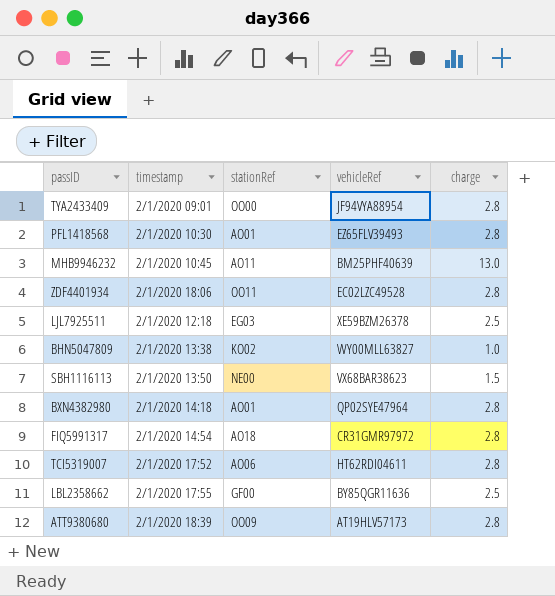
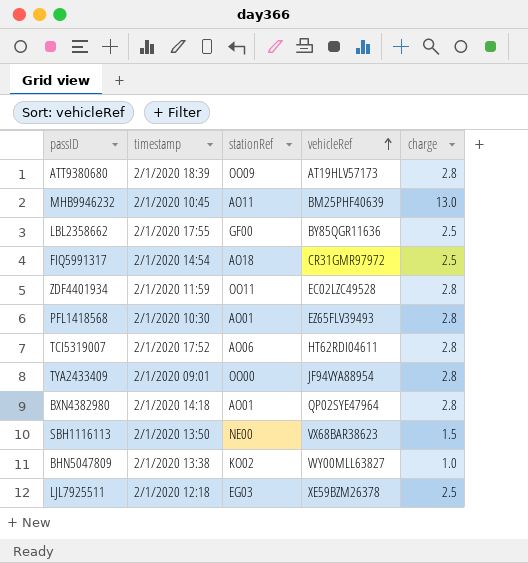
row order: none -> vehicleRef ascending
FIQ5991317 | charge: 2.8 -> 2.5
ZDF4401934 | timestamp: 2/1/2020 18:06 -> 2/1/2020 11:59

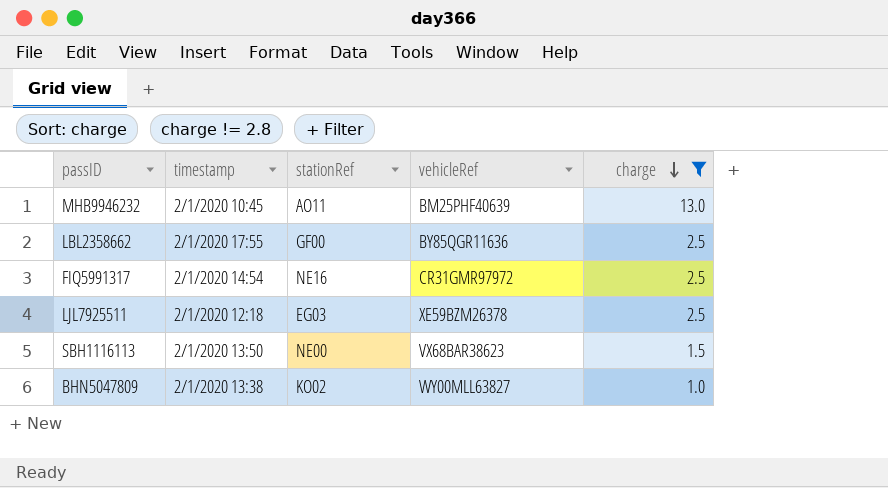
filter: none -> charge != 2.8
row order: vehicleRef ascending -> charge descending
FIQ5991317 | stationRef: AO18 -> NE16

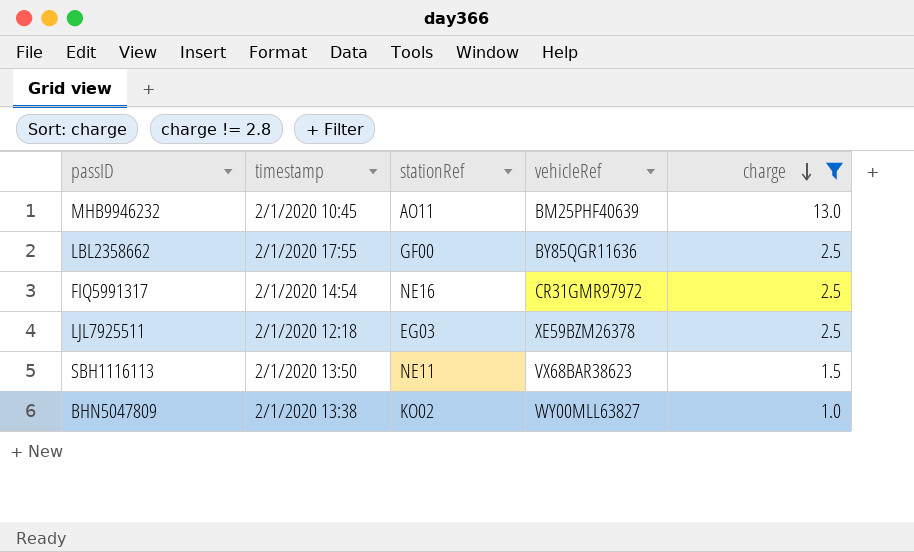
SBH1116113 | stationRef: NE00 -> NE11

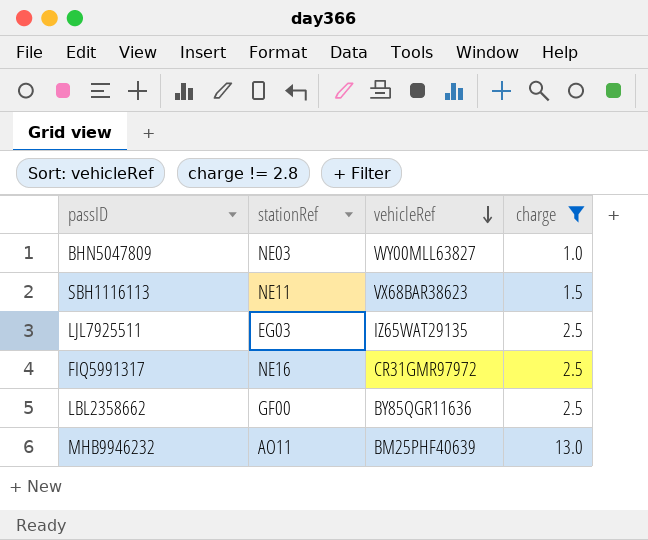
row order: charge descending -> vehicleRef descending
column timestamp | position: 2 -> none
BHN5047809 | stationRef: KO02 -> NE03
LJL7925511 | vehicleRef: XE59BZM26378 -> IZ65WAT29135

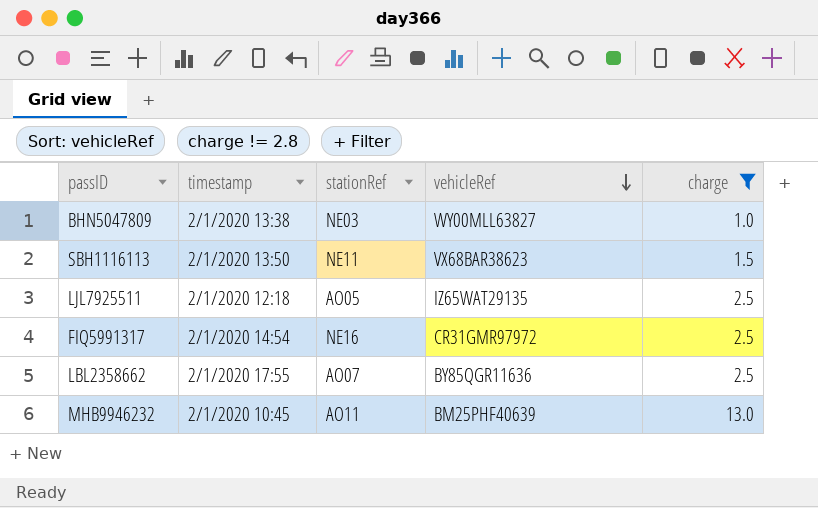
column timestamp | position: none -> 2
LJL7925511 | stationRef: EG03 -> AO05
LBL2358662 | stationRef: GF00 -> AO07

